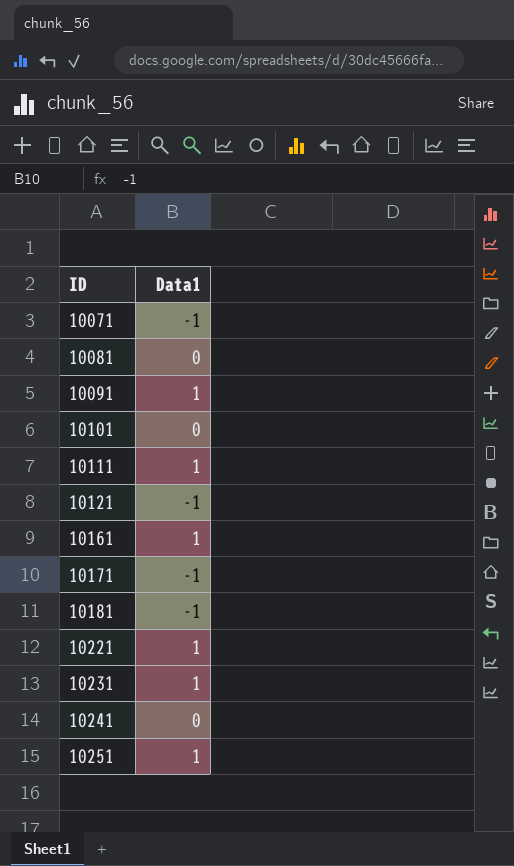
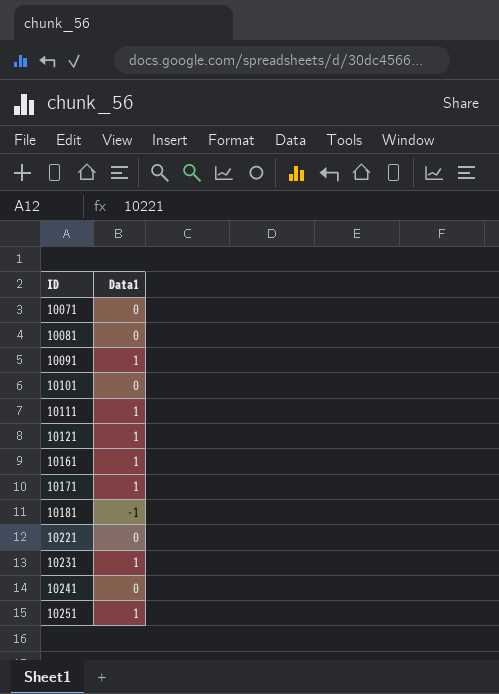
10071 | Data1: -1 -> 0
10121 | Data1: -1 -> 1
10171 | Data1: -1 -> 1
10221 | Data1: 1 -> 0

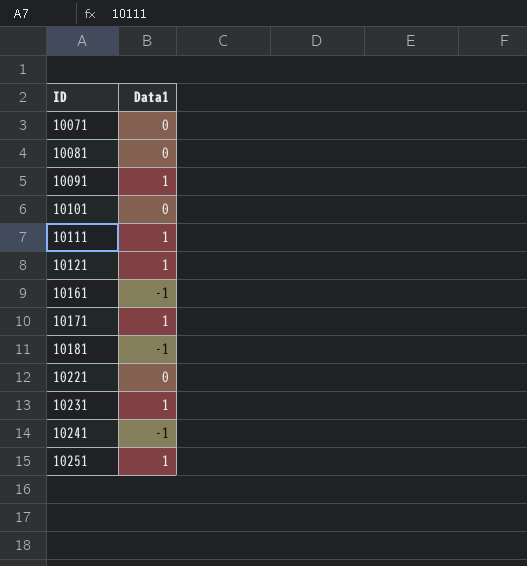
10161 | Data1: 1 -> -1
10241 | Data1: 0 -> -1

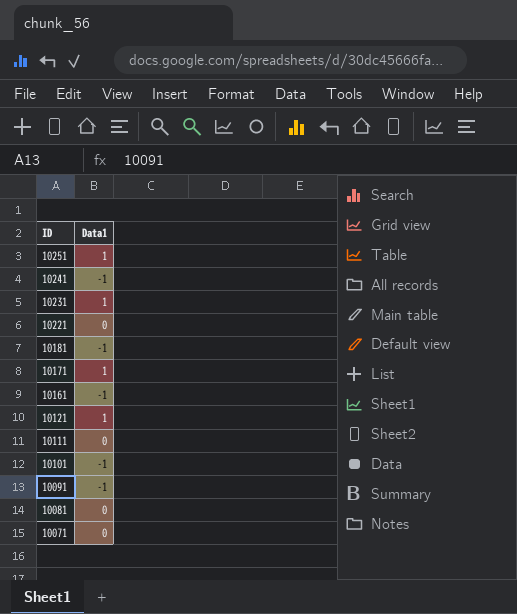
row order: ID ascending -> ID descending
10111 | Data1: 1 -> 0
10101 | Data1: 0 -> -1
10091 | Data1: 1 -> -1

